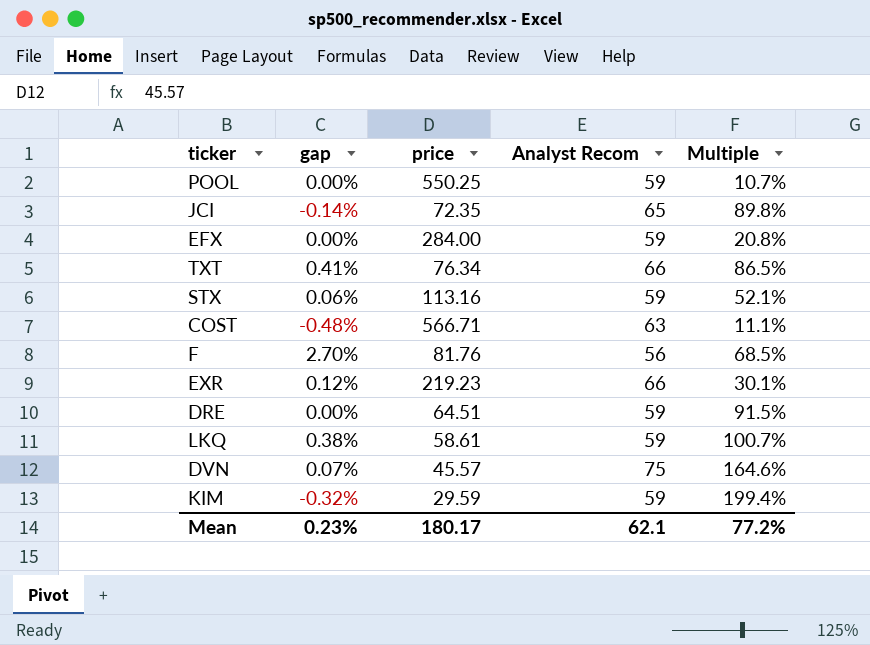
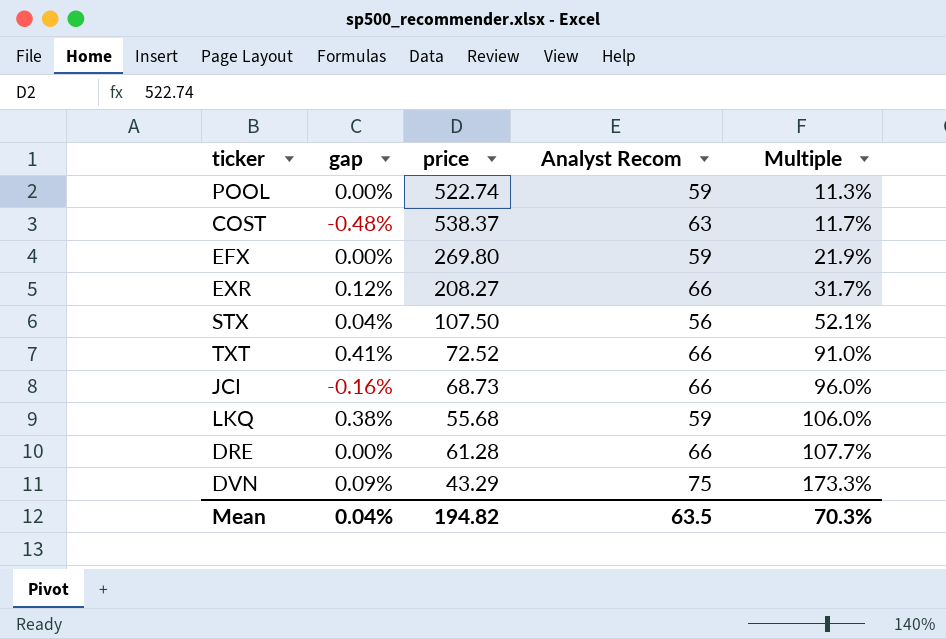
row order: none -> Multiple ascending
row F: 2.70% | 81.76 | 56 | 68.5% -> none
row KIM: -0.32% | 29.59 | 59 | 199.4% -> none
POOL | price: 550.25 -> 522.74
POOL | Multiple: 10.7% -> 11.3%
COST | price: 566.71 -> 538.37
COST | Multiple: 11.1% -> 11.7%
EFX | price: 284.00 -> 269.80
EFX | Multiple: 20.8% -> 21.9%
EXR | price: 219.23 -> 208.27
EXR | Multiple: 30.1% -> 31.7%
STX | gap: 0.06% -> 0.04%
STX | price: 113.16 -> 107.50
STX | Analyst Recom: 59 -> 56
TXT | price: 76.34 -> 72.52
TXT | Multiple: 86.5% -> 91.0%
JCI | gap: -0.14% -> -0.16%
JCI | price: 72.35 -> 68.73
JCI | Analyst Recom: 65 -> 66
JCI | Multiple: 89.8% -> 96.0%
LKQ | price: 58.61 -> 55.68
LKQ | Multiple: 100.7% -> 106.0%
DRE | price: 64.51 -> 61.28
DRE | Analyst Recom: 59 -> 66
DRE | Multiple: 91.5% -> 107.7%
DVN | gap: 0.07% -> 0.09%
DVN | price: 45.57 -> 43.29
DVN | Multiple: 164.6% -> 173.3%
Mean | gap: 0.23% -> 0.04%
Mean | price: 180.17 -> 194.82
Mean | Analyst Recom: 62.1 -> 63.5
Mean | Multiple: 77.2% -> 70.3%

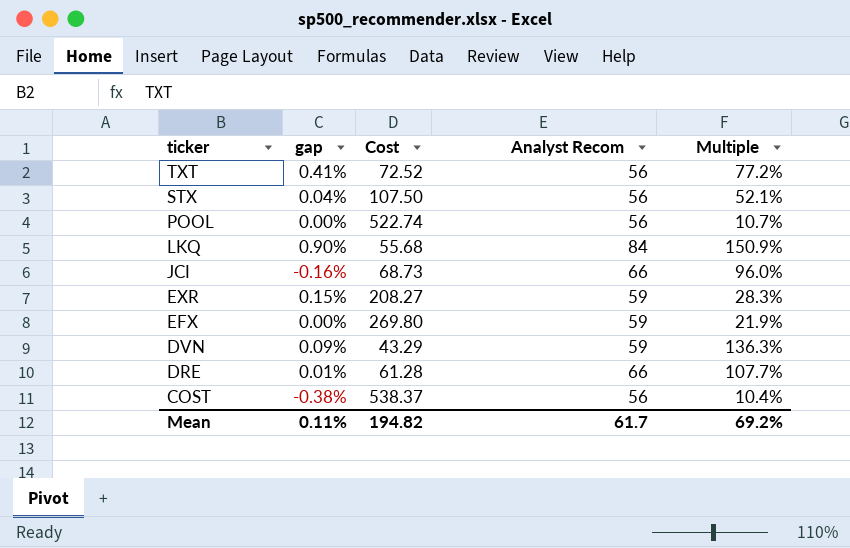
row order: Multiple ascending -> ticker descending
column name: price -> Cost
TXT | Analyst Recom: 66 -> 56
TXT | Multiple: 91.0% -> 77.2%
POOL | Analyst Recom: 59 -> 56
POOL | Multiple: 11.3% -> 10.7%
LKQ | gap: 0.38% -> 0.90%
LKQ | Analyst Recom: 59 -> 84
LKQ | Multiple: 106.0% -> 150.9%
EXR | gap: 0.12% -> 0.15%
EXR | Analyst Recom: 66 -> 59
EXR | Multiple: 31.7% -> 28.3%
DVN | Analyst Recom: 75 -> 59
DVN | Multiple: 173.3% -> 136.3%
DRE | gap: 0.00% -> 0.01%
COST | gap: -0.48% -> -0.38%
COST | Analyst Recom: 63 -> 56
COST | Multiple: 11.7% -> 10.4%
Mean | gap: 0.04% -> 0.11%
Mean | Analyst Recom: 63.5 -> 61.7
Mean | Multiple: 70.3% -> 69.2%

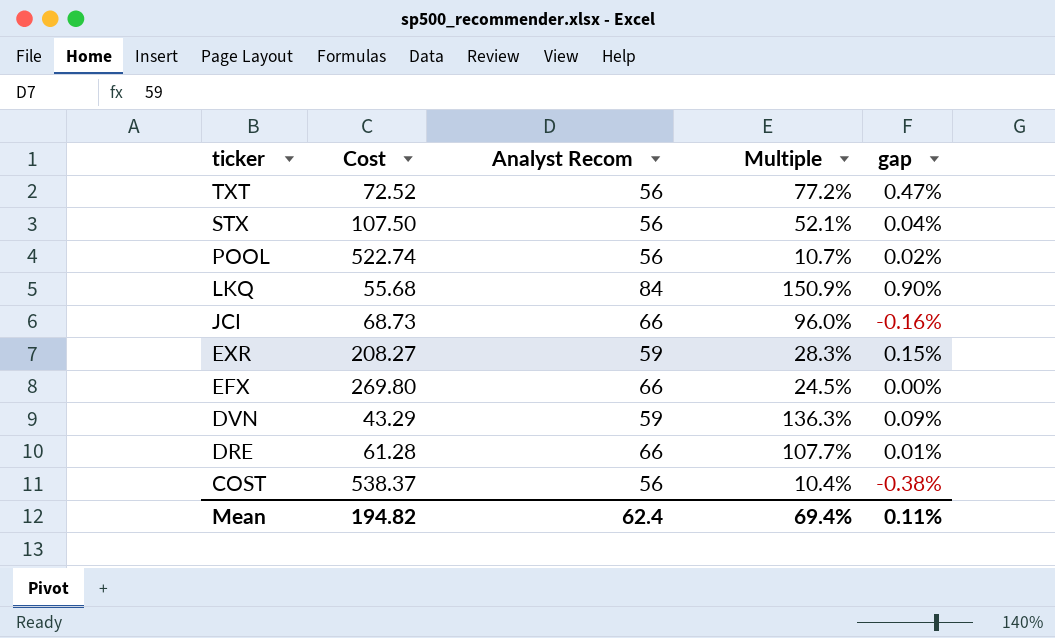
column gap | position: 2 -> 5
TXT | gap: 0.41% -> 0.47%
POOL | gap: 0.00% -> 0.02%
EFX | Analyst Recom: 59 -> 66
EFX | Multiple: 21.9% -> 24.5%
Mean | Analyst Recom: 61.7 -> 62.4
Mean | Multiple: 69.2% -> 69.4%

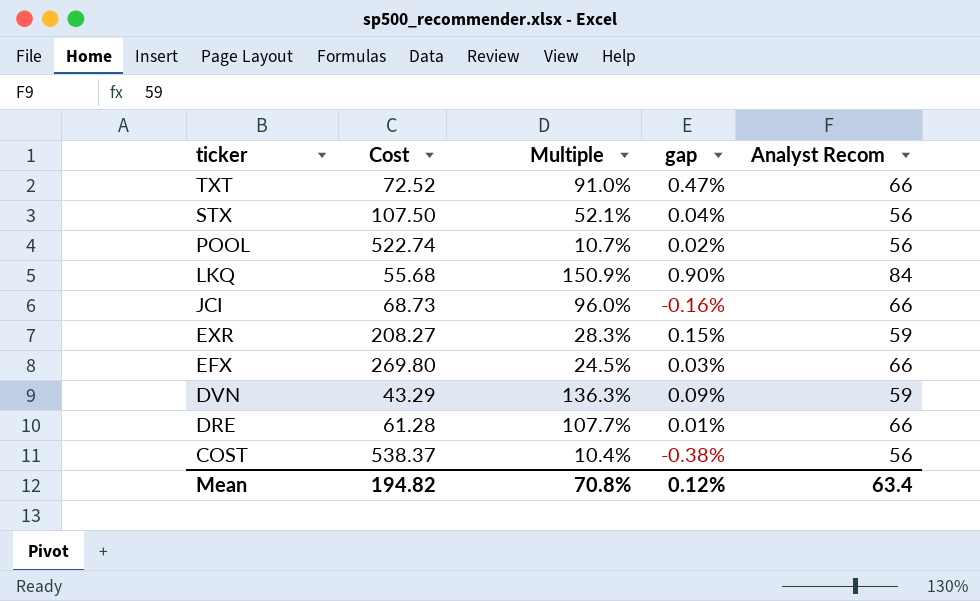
column Analyst Recom | position: 3 -> 5
TXT | Multiple: 77.2% -> 91.0%
TXT | Analyst Recom: 56 -> 66
EFX | gap: 0.00% -> 0.03%
Mean | Multiple: 69.4% -> 70.8%
Mean | gap: 0.11% -> 0.12%
Mean | Analyst Recom: 62.4 -> 63.4

